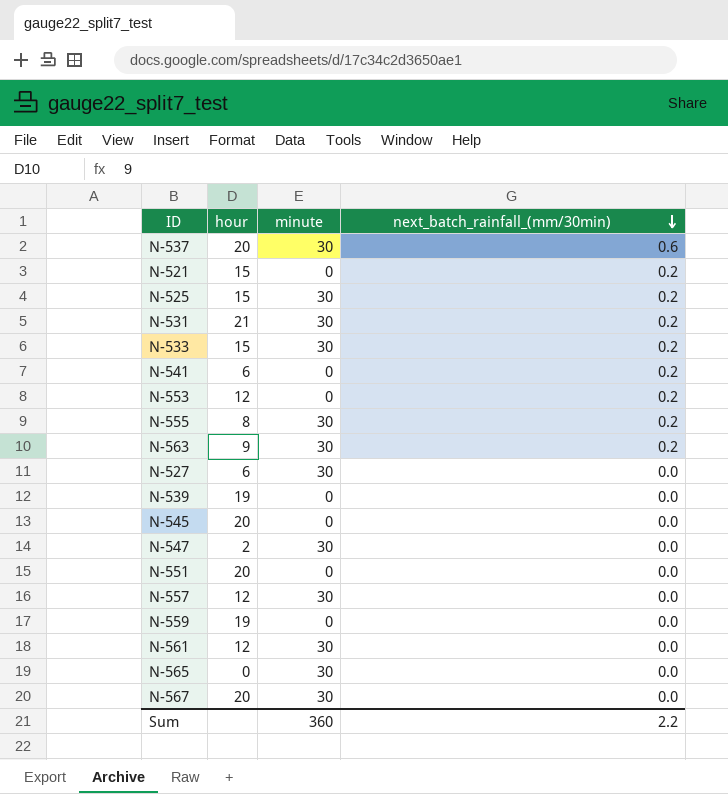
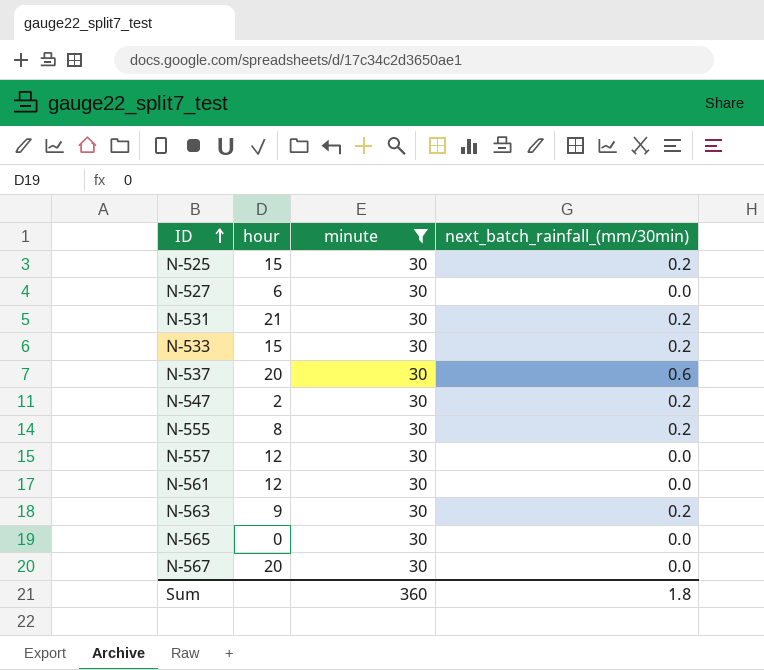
filter: none -> minute = 30
row order: next_batch_rainfall_(mm/30min) descending -> ID ascending
N-547 | next_batch_rainfall_(mm/30min): 0.0 -> 0.2
Sum | next_batch_rainfall_(mm/30min): 2.2 -> 1.8

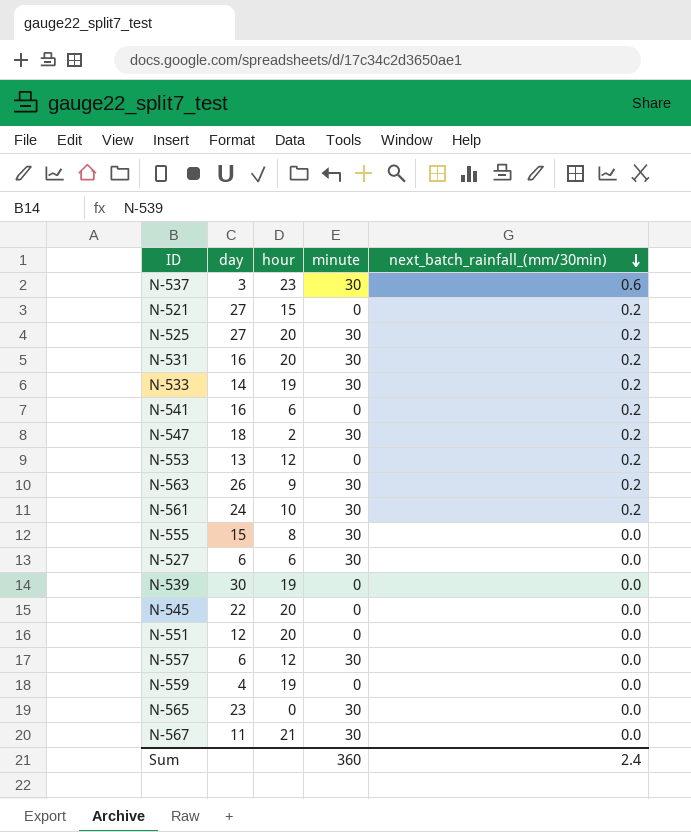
filter: minute = 30 -> none
row order: ID ascending -> next_batch_rainfall_(mm/30min) descending
column day | position: none -> 2
N-537 | hour: 20 -> 23
N-525 | hour: 15 -> 20
N-531 | hour: 21 -> 20
N-533 | hour: 15 -> 19
N-561 | hour: 12 -> 10
N-561 | next_batch_rainfall_(mm/30min): 0.0 -> 0.2
N-555 | next_batch_rainfall_(mm/30min): 0.2 -> 0.0
N-567 | hour: 20 -> 21
Sum | next_batch_rainfall_(mm/30min): 1.8 -> 2.4

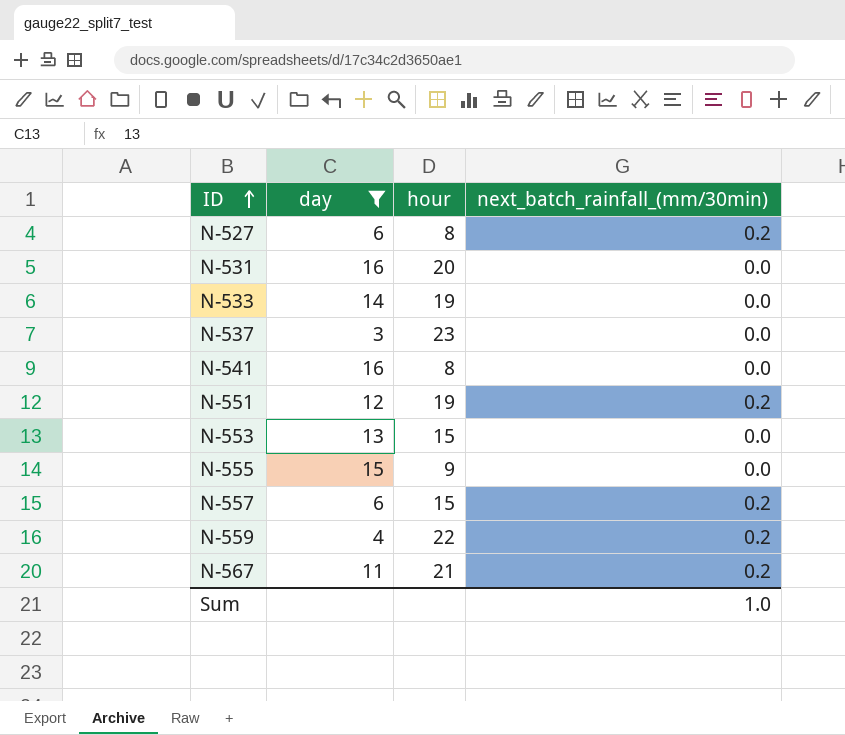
filter: none -> day <= 16
row order: next_batch_rainfall_(mm/30min) descending -> ID ascending
column minute | position: 4 -> none
N-527 | hour: 6 -> 8
N-527 | next_batch_rainfall_(mm/30min): 0.0 -> 0.2
N-531 | next_batch_rainfall_(mm/30min): 0.2 -> 0.0
N-533 | next_batch_rainfall_(mm/30min): 0.2 -> 0.0
N-537 | next_batch_rainfall_(mm/30min): 0.6 -> 0.0
N-541 | hour: 6 -> 8
N-541 | next_batch_rainfall_(mm/30min): 0.2 -> 0.0
N-551 | hour: 20 -> 19
N-551 | next_batch_rainfall_(mm/30min): 0.0 -> 0.2
N-553 | hour: 12 -> 15
N-553 | next_batch_rainfall_(mm/30min): 0.2 -> 0.0
N-555 | hour: 8 -> 9
N-557 | hour: 12 -> 15
N-557 | next_batch_rainfall_(mm/30min): 0.0 -> 0.2
N-559 | hour: 19 -> 22
N-559 | next_batch_rainfall_(mm/30min): 0.0 -> 0.2
N-567 | next_batch_rainfall_(mm/30min): 0.0 -> 0.2
Sum | next_batch_rainfall_(mm/30min): 2.4 -> 1.0

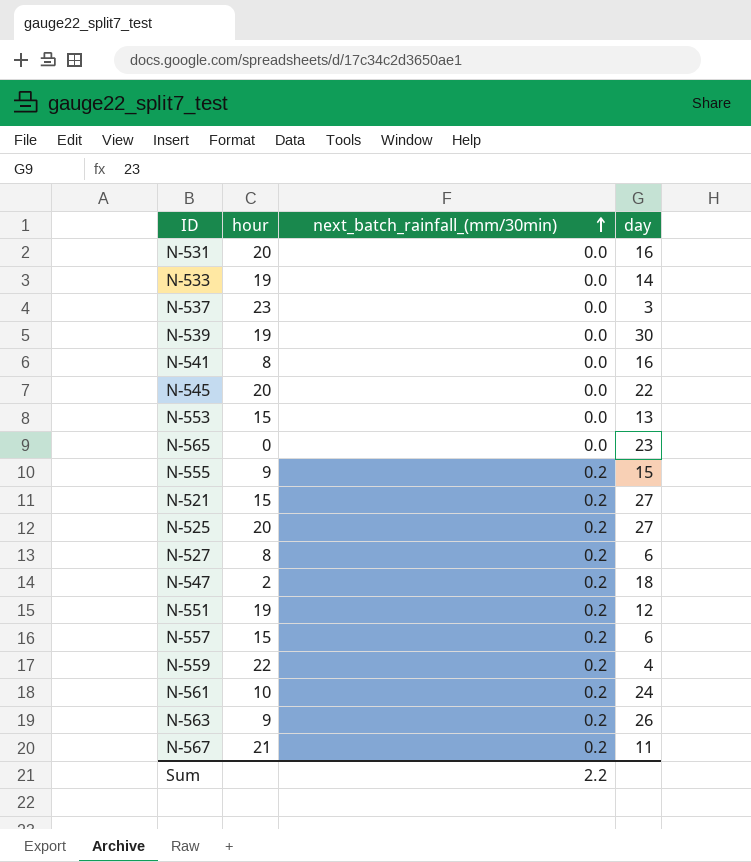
filter: day <= 16 -> none
row order: ID ascending -> next_batch_rainfall_(mm/30min) ascending
column day | position: 2 -> 4
N-555 | next_batch_rainfall_(mm/30min): 0.0 -> 0.2
Sum | next_batch_rainfall_(mm/30min): 1.0 -> 2.2

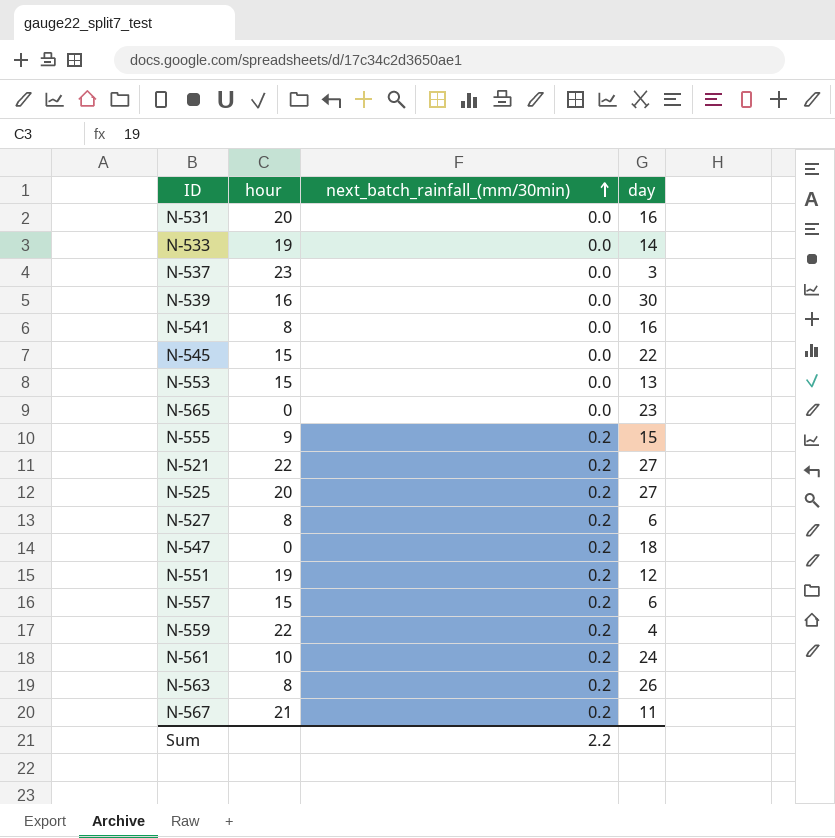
N-539 | hour: 19 -> 16
N-545 | hour: 20 -> 15
N-521 | hour: 15 -> 22
N-547 | hour: 2 -> 0
N-563 | hour: 9 -> 8

